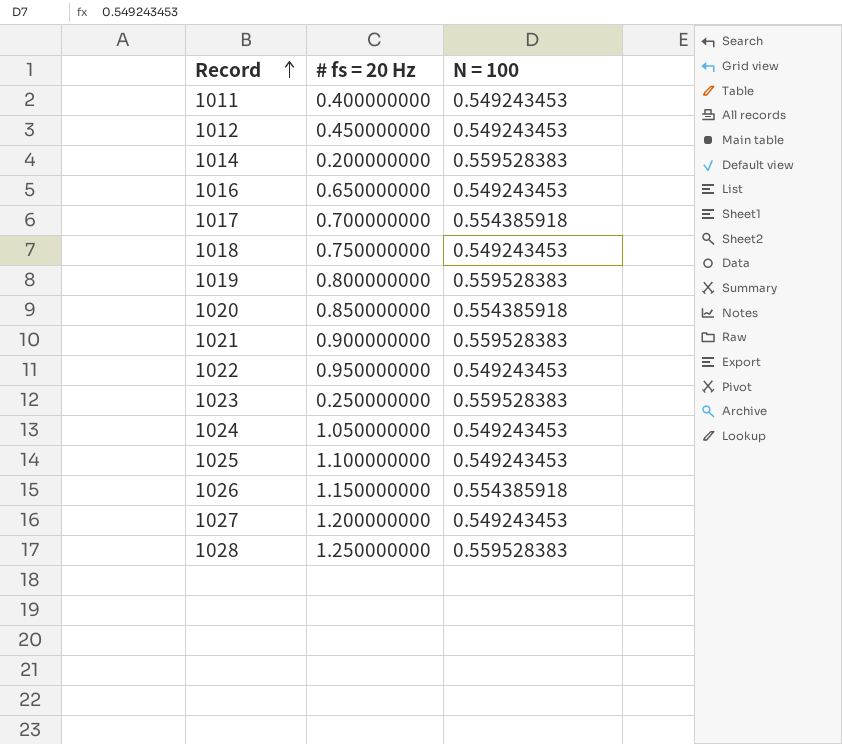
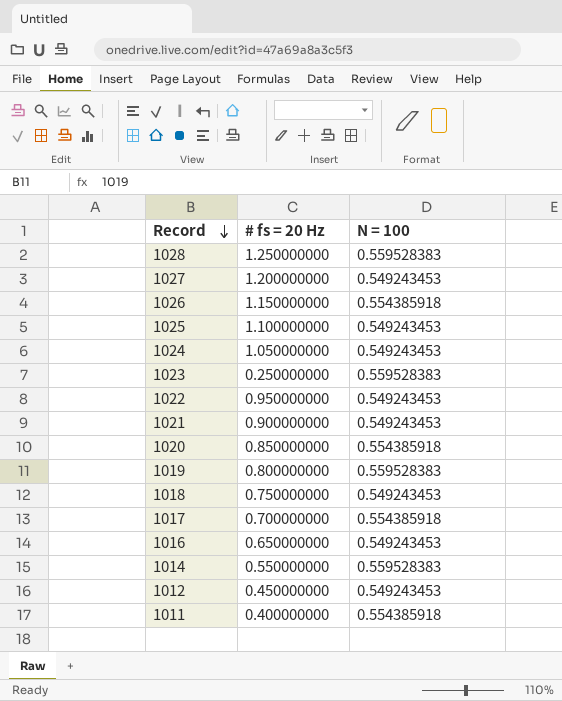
row order: Record ascending -> Record descending
1021 | N = 100: 0.559528383 -> 0.549243453
1014 | # fs = 20 Hz: 0.200000000 -> 0.550000000
1011 | N = 100: 0.549243453 -> 0.554385918

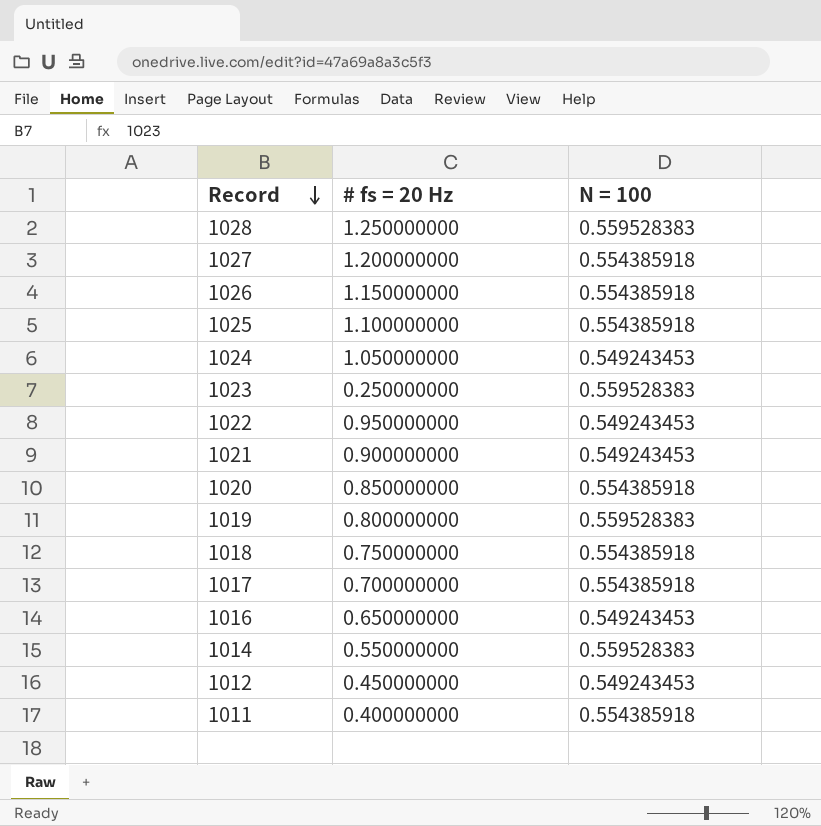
1027 | N = 100: 0.549243453 -> 0.554385918
1025 | N = 100: 0.549243453 -> 0.554385918
1018 | N = 100: 0.549243453 -> 0.554385918

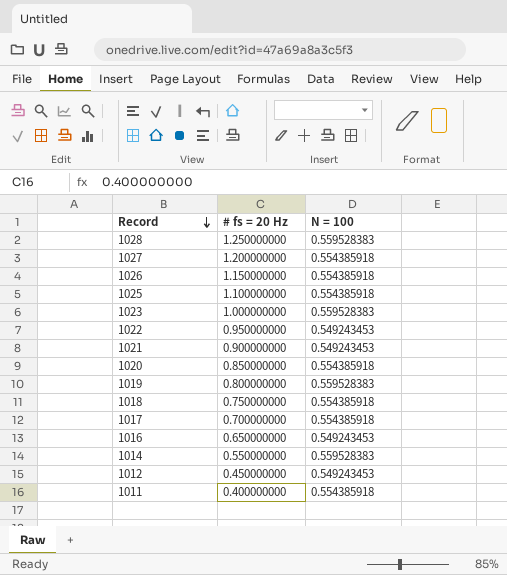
row 1024: 1.050000000 | 0.549243453 -> none
1023 | # fs = 20 Hz: 0.250000000 -> 1.000000000

